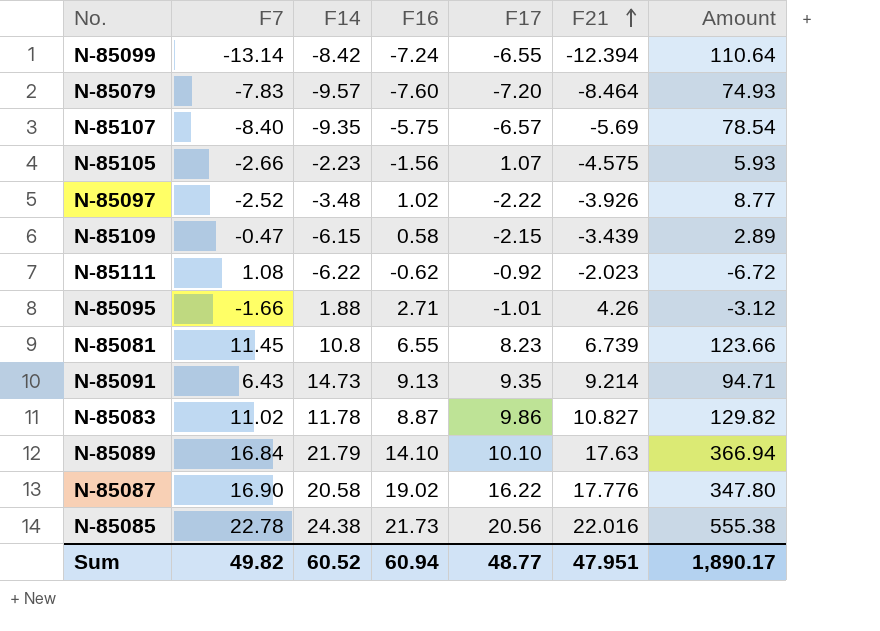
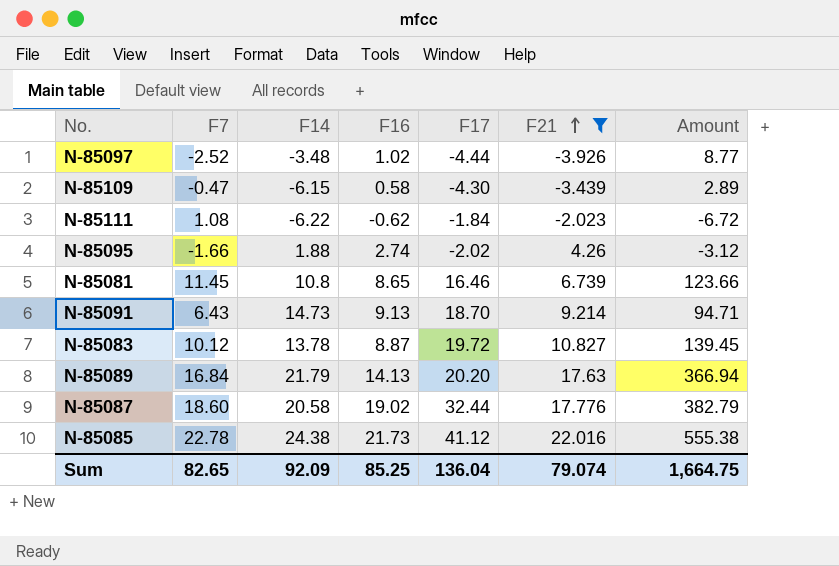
filter: none -> F21 >= -3.926
N-85097 | F17: -2.22 -> -4.44
N-85109 | F17: -2.15 -> -4.30
N-85111 | F17: -0.92 -> -1.84
N-85095 | F16: 2.71 -> 2.74
N-85095 | F17: -1.01 -> -2.02
N-85081 | F16: 6.55 -> 8.65
N-85081 | F17: 8.23 -> 16.46
N-85091 | F17: 9.35 -> 18.70
N-85083 | F7: 11.02 -> 10.12
N-85083 | F14: 11.78 -> 13.78
N-85083 | F17: 9.86 -> 19.72
N-85083 | Amount: 129.82 -> 139.45
N-85089 | F16: 14.10 -> 14.13
N-85089 | F17: 10.10 -> 20.20
N-85087 | F7: 16.90 -> 18.60
N-85087 | F17: 16.22 -> 32.44
N-85087 | Amount: 347.80 -> 382.79
N-85085 | F17: 20.56 -> 41.12
Sum | F7: 49.82 -> 82.65
Sum | F14: 60.52 -> 92.09
Sum | F16: 60.94 -> 85.25
Sum | F17: 48.77 -> 136.04
Sum | F21: 47.951 -> 79.074
Sum | Amount: 1,890.17 -> 1,664.75

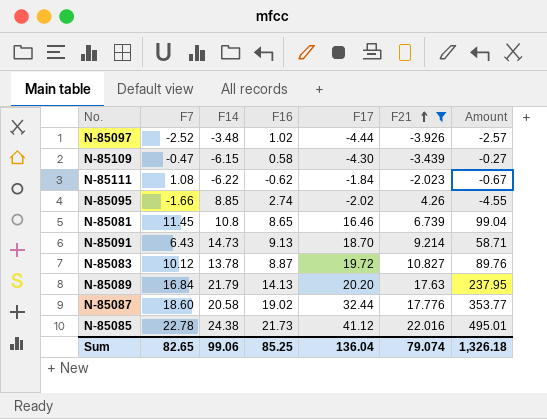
column Amount | formula: [F7] * [F14] -> [F7] * [F16]
N-85095 | F14: 1.88 -> 8.85
Sum | F14: 92.09 -> 99.06
Sum | Amount: 1,664.75 -> 1,326.18

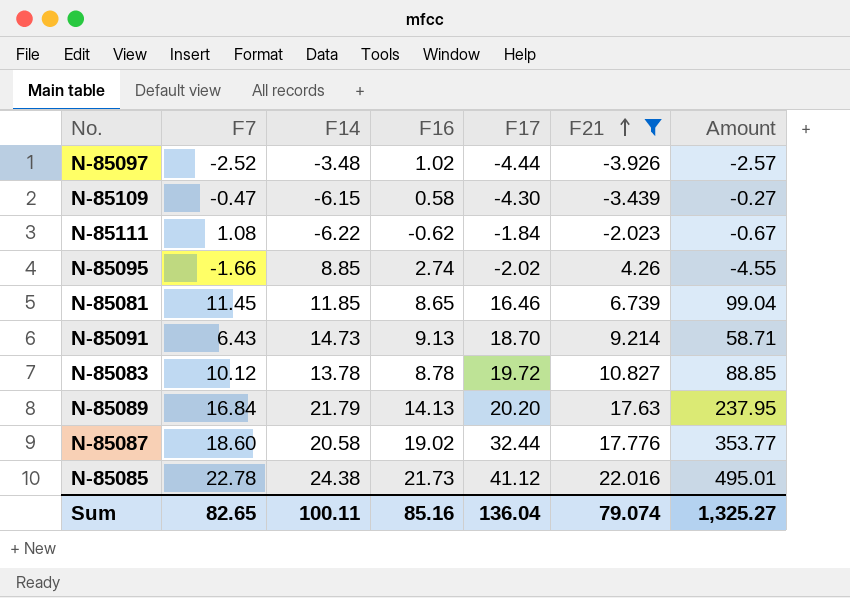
N-85081 | F14: 10.8 -> 11.85
N-85083 | F16: 8.87 -> 8.78
N-85083 | Amount: 89.76 -> 88.85
Sum | F14: 99.06 -> 100.11
Sum | F16: 85.25 -> 85.16
Sum | Amount: 1,326.18 -> 1,325.27

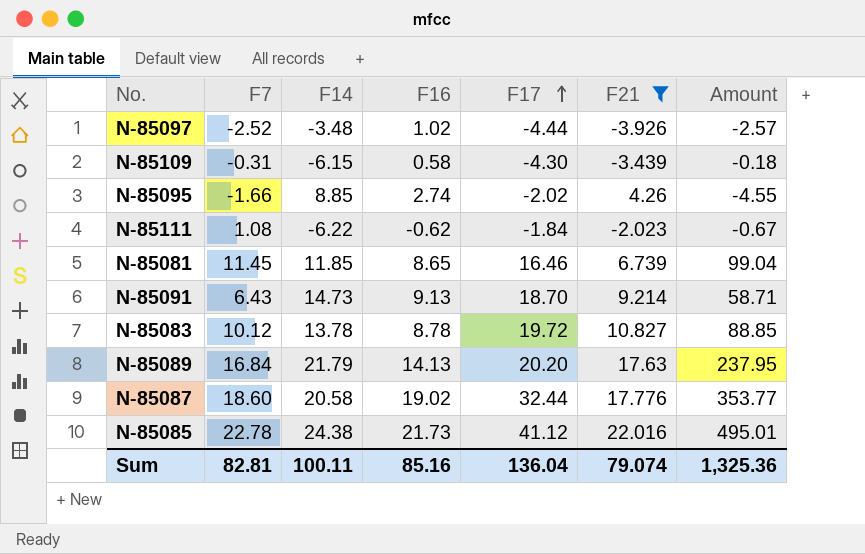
row order: F21 ascending -> F17 ascending
N-85109 | F7: -0.47 -> -0.31
N-85109 | Amount: -0.27 -> -0.18
Sum | F7: 82.65 -> 82.81
Sum | Amount: 1,325.27 -> 1,325.36

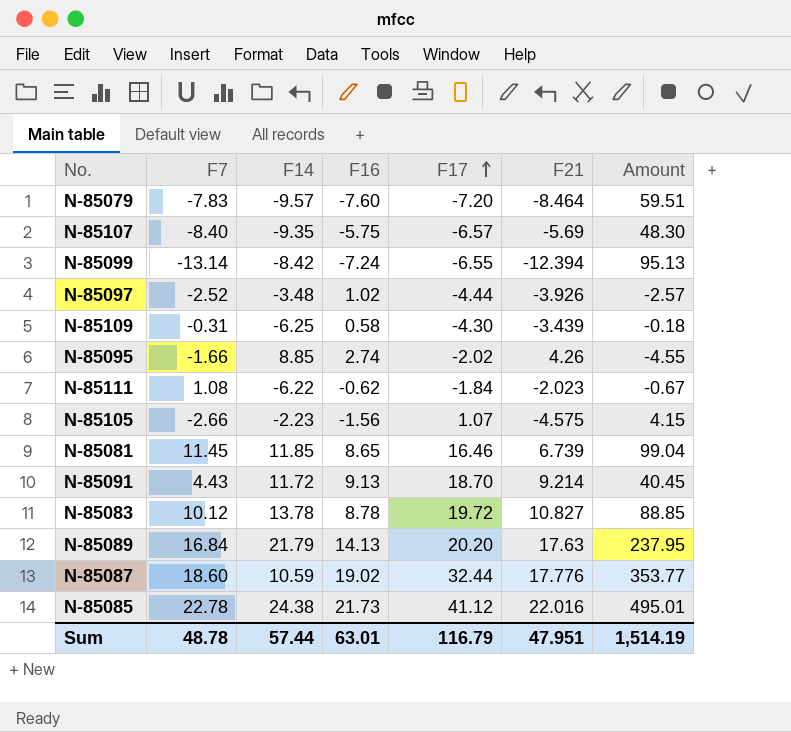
filter: F21 >= -3.926 -> none
N-85109 | F14: -6.15 -> -6.25
N-85091 | F7: 6.43 -> 4.43
N-85091 | F14: 14.73 -> 11.72
N-85091 | Amount: 58.71 -> 40.45
N-85087 | F14: 20.58 -> 10.59
Sum | F7: 82.81 -> 48.78
Sum | F14: 100.11 -> 57.44
Sum | F16: 85.16 -> 63.01
Sum | F17: 136.04 -> 116.79
Sum | F21: 79.074 -> 47.951
Sum | Amount: 1,325.36 -> 1,514.19

